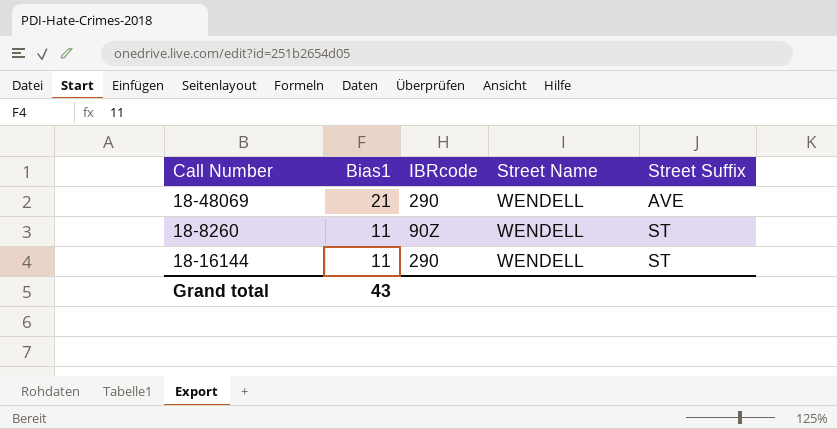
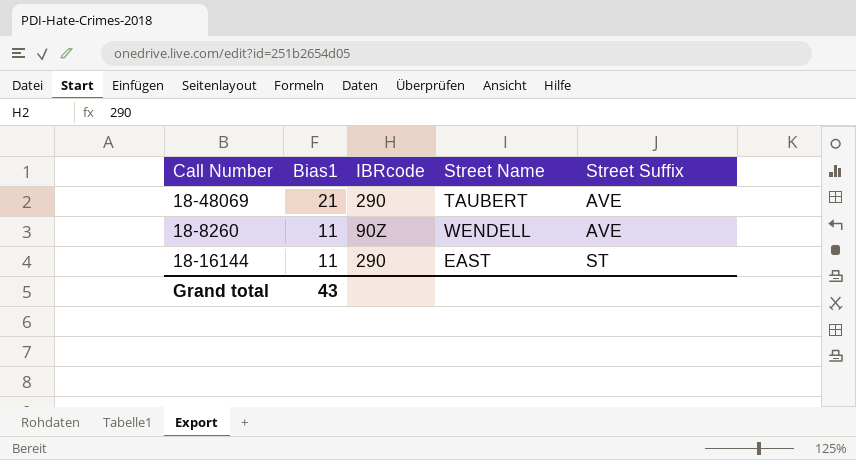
18-48069 | Street Name: WENDELL -> TAUBERT
18-8260 | Street Suffix: ST -> AVE
18-16144 | Street Name: WENDELL -> EAST

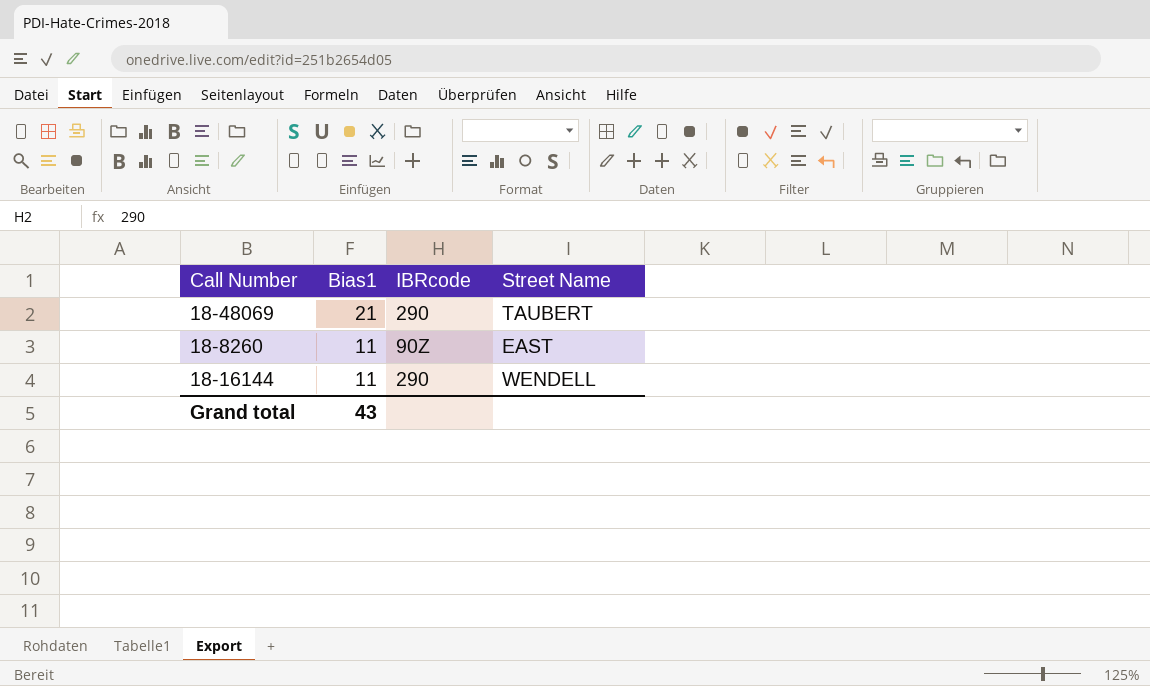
column Street Suffix | position: 5 -> none
18-8260 | Street Name: WENDELL -> EAST
18-16144 | Street Name: EAST -> WENDELL

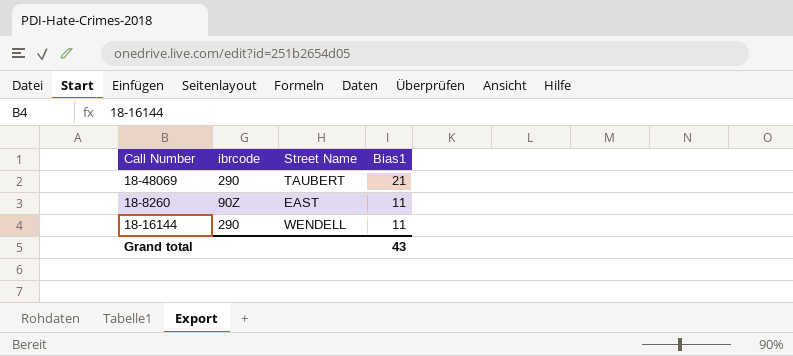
column name: IBRcode -> ibrcode
column Bias1 | position: 2 -> 4

